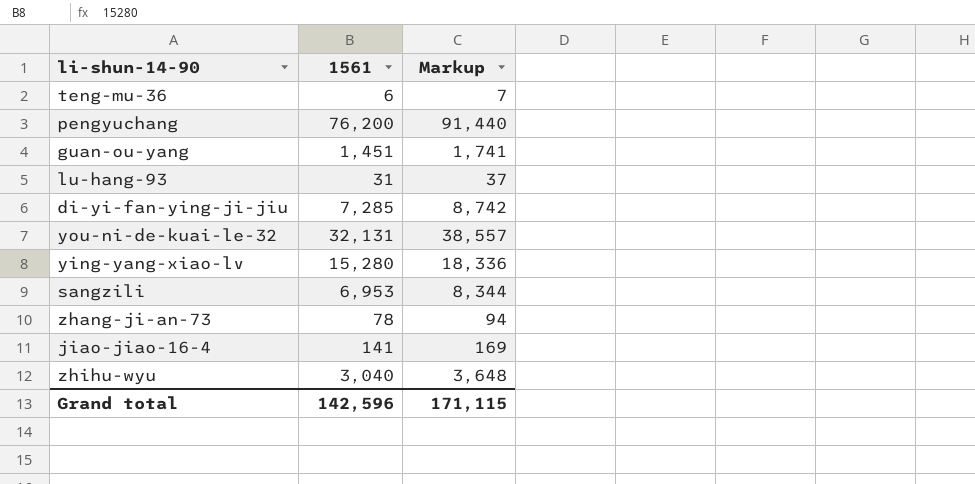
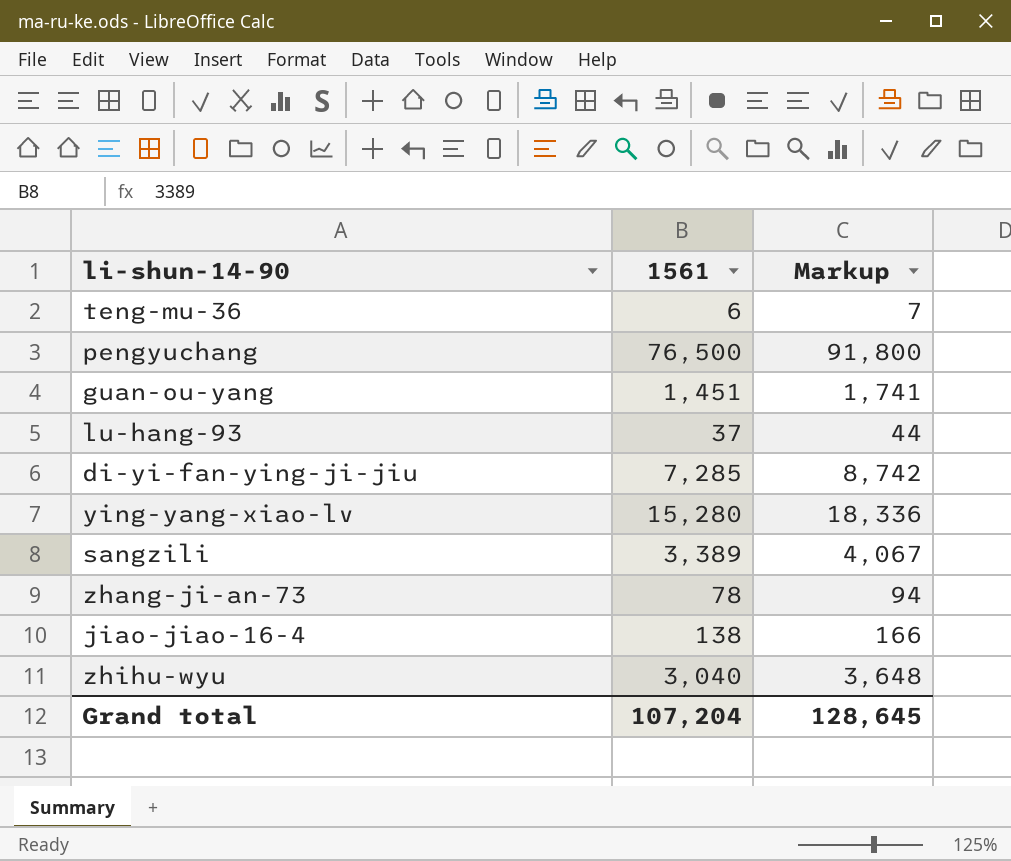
row you-ni-de-kuai-le-32: 32,131 | 38,557 -> none
pengyuchang | 1561: 76,200 -> 76,500
pengyuchang | Markup: 91,440 -> 91,800
lu-hang-93 | 1561: 31 -> 37
lu-hang-93 | Markup: 37 -> 44
sangzili | 1561: 6,953 -> 3,389
sangzili | Markup: 8,344 -> 4,067
jiao-jiao-16-4 | 1561: 141 -> 138
jiao-jiao-16-4 | Markup: 169 -> 166
Grand total | 1561: 142,596 -> 107,204
Grand total | Markup: 171,115 -> 128,645

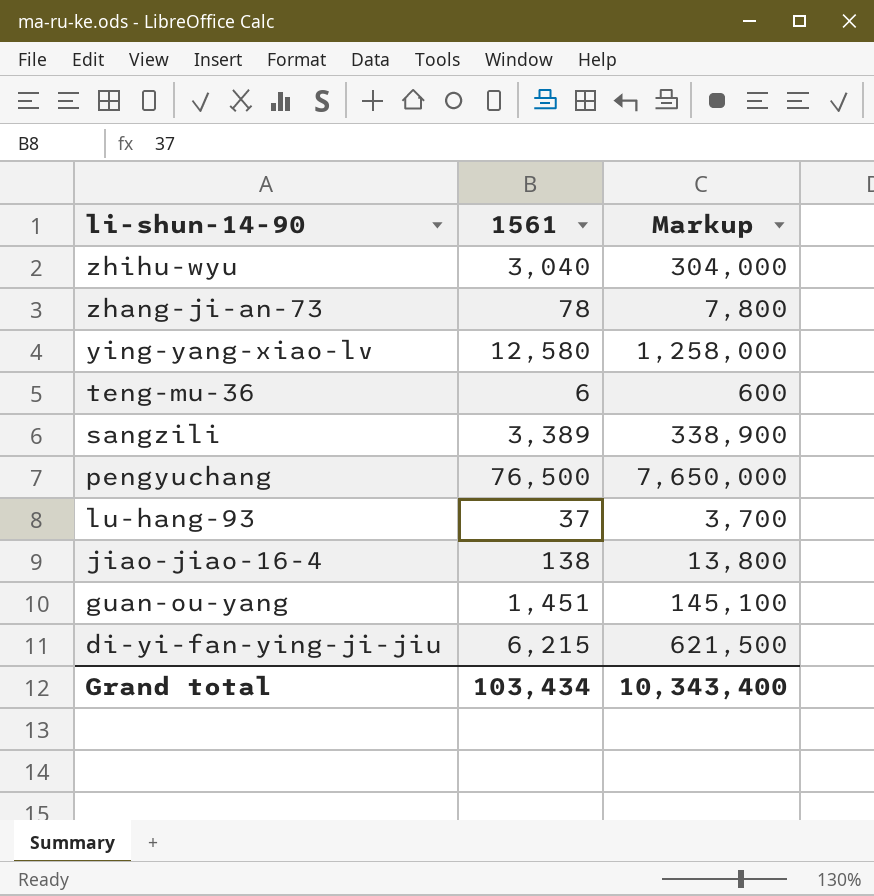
row order: none -> li-shun-14-90 descending
column Markup | formula: [1561] * 1.2 -> [1561] * 100
ying-yang-xiao-lv | 1561: 15,280 -> 12,580
di-yi-fan-ying-ji-jiu | 1561: 7,285 -> 6,215
Grand total | 1561: 107,204 -> 103,434
Grand total | Markup: 128,645 -> 10,343,400

